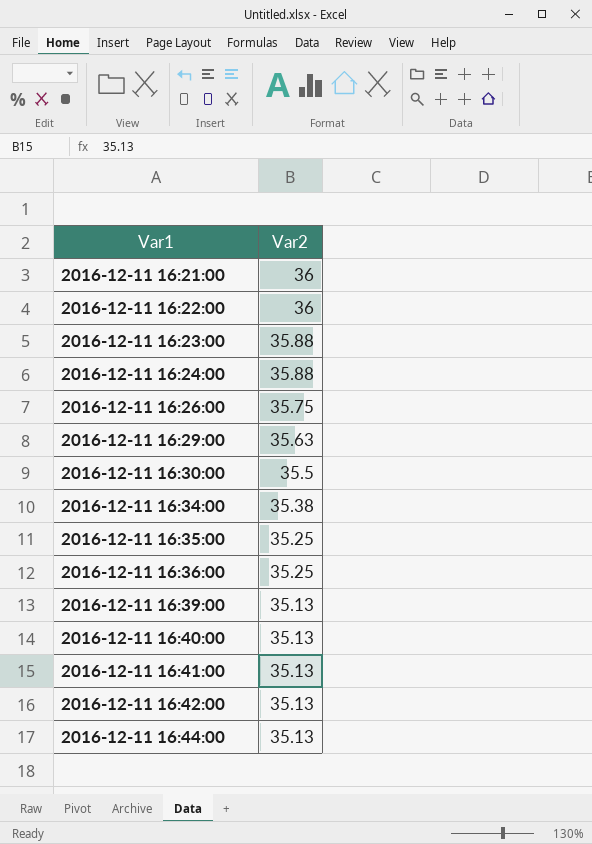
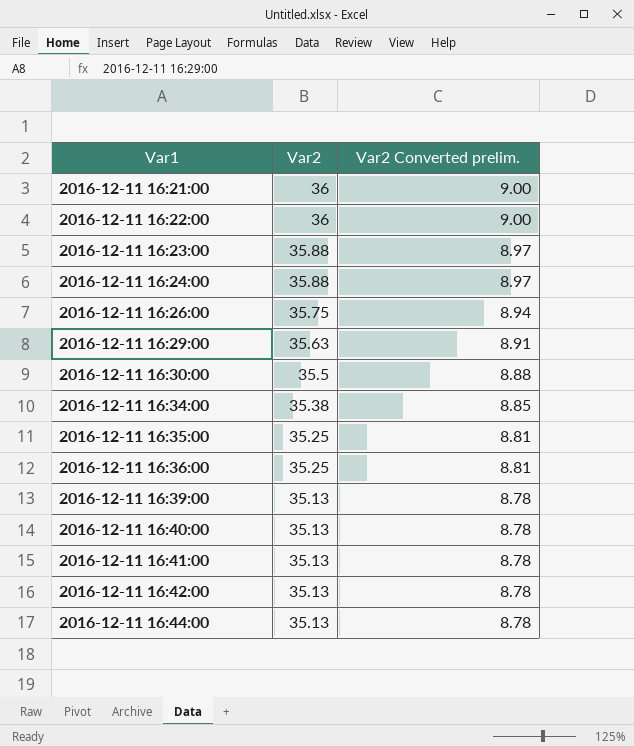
column Var2 Converted prelim. | formula: none -> [Var2] * 0.25

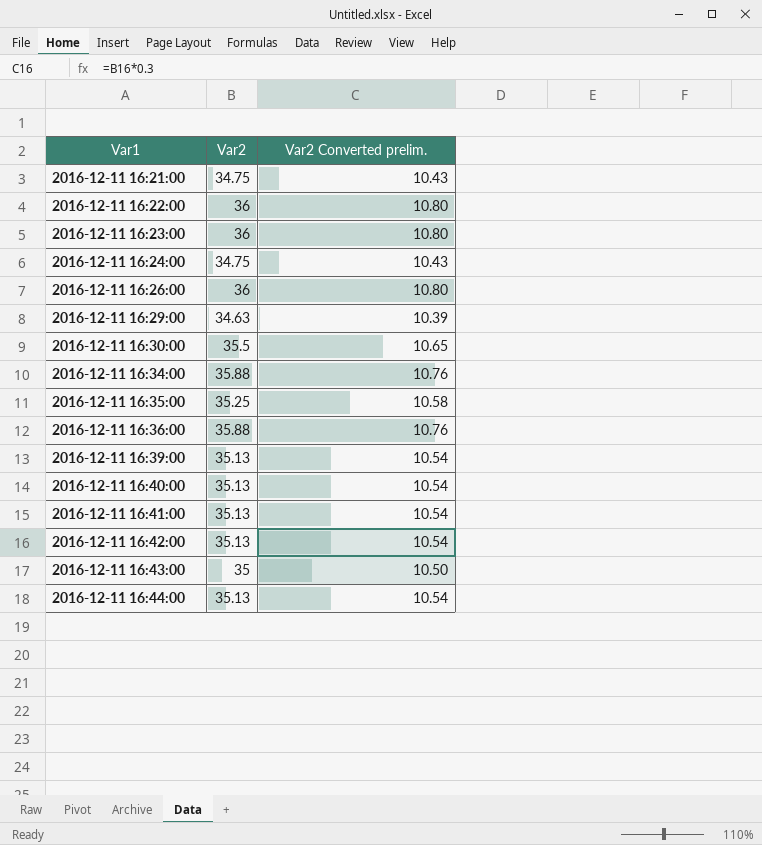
column Var2 Converted prelim. | formula: [Var2] * 0.25 -> [Var2] * 0.3
2016-12-11 16:21:00 | Var2: 36 -> 34.75
2016-12-11 16:23:00 | Var2: 35.88 -> 36
2016-12-11 16:24:00 | Var2: 35.88 -> 34.75
2016-12-11 16:26:00 | Var2: 35.75 -> 36
2016-12-11 16:29:00 | Var2: 35.63 -> 34.63
2016-12-11 16:34:00 | Var2: 35.38 -> 35.88
2016-12-11 16:36:00 | Var2: 35.25 -> 35.88
row 2016-12-11 16:43:00: none -> 35 | 10.50

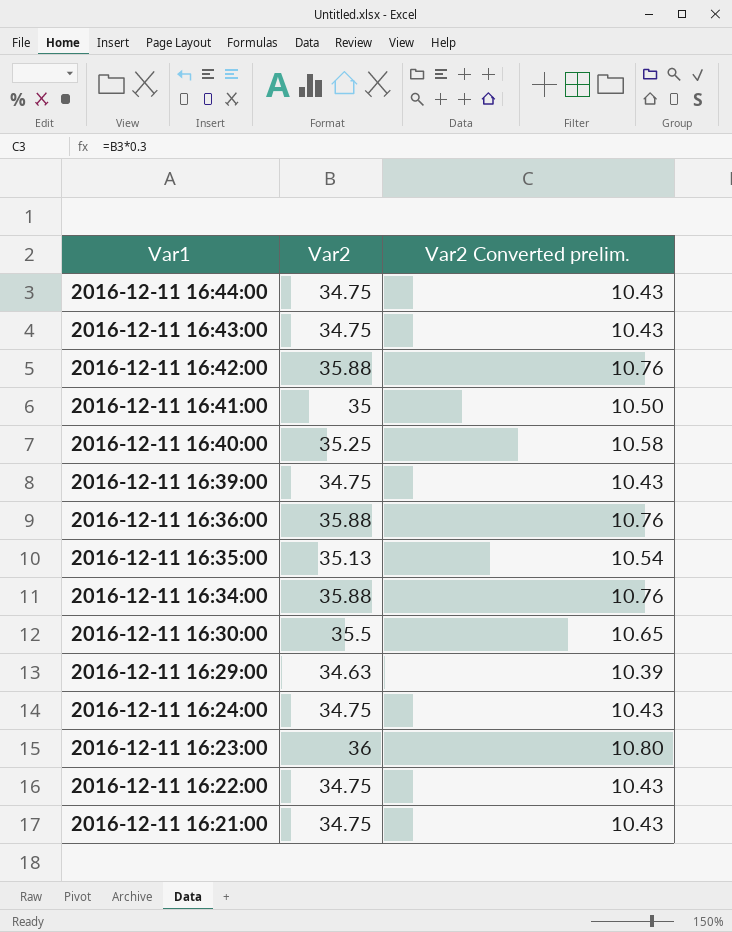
row order: Var1 ascending -> Var1 descending
row 2016-12-11 16:26:00: 36 | 10.80 -> none
2016-12-11 16:44:00 | Var2: 35.13 -> 34.75
2016-12-11 16:44:00 | Var2 Converted prelim.: 10.54 -> 10.43
2016-12-11 16:43:00 | Var2: 35 -> 34.75
2016-12-11 16:43:00 | Var2 Converted prelim.: 10.50 -> 10.43
2016-12-11 16:42:00 | Var2: 35.13 -> 35.88
2016-12-11 16:42:00 | Var2 Converted prelim.: 10.54 -> 10.76
2016-12-11 16:41:00 | Var2: 35.13 -> 35
2016-12-11 16:41:00 | Var2 Converted prelim.: 10.54 -> 10.50
2016-12-11 16:40:00 | Var2: 35.13 -> 35.25
2016-12-11 16:40:00 | Var2 Converted prelim.: 10.54 -> 10.58
2016-12-11 16:39:00 | Var2: 35.13 -> 34.75
2016-12-11 16:39:00 | Var2 Converted prelim.: 10.54 -> 10.43
2016-12-11 16:35:00 | Var2: 35.25 -> 35.13
2016-12-11 16:35:00 | Var2 Converted prelim.: 10.58 -> 10.54
2016-12-11 16:22:00 | Var2: 36 -> 34.75
2016-12-11 16:22:00 | Var2 Converted prelim.: 10.80 -> 10.43

